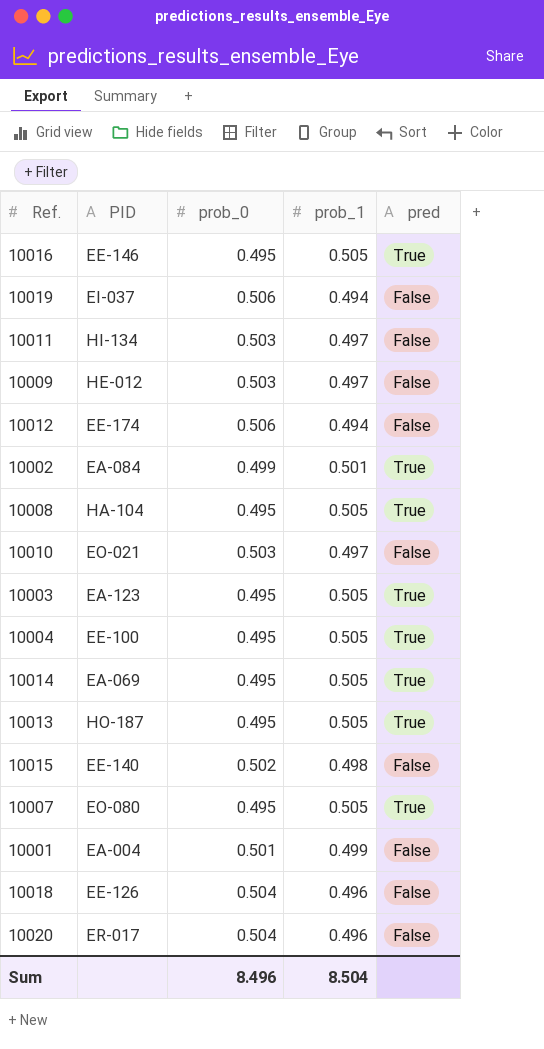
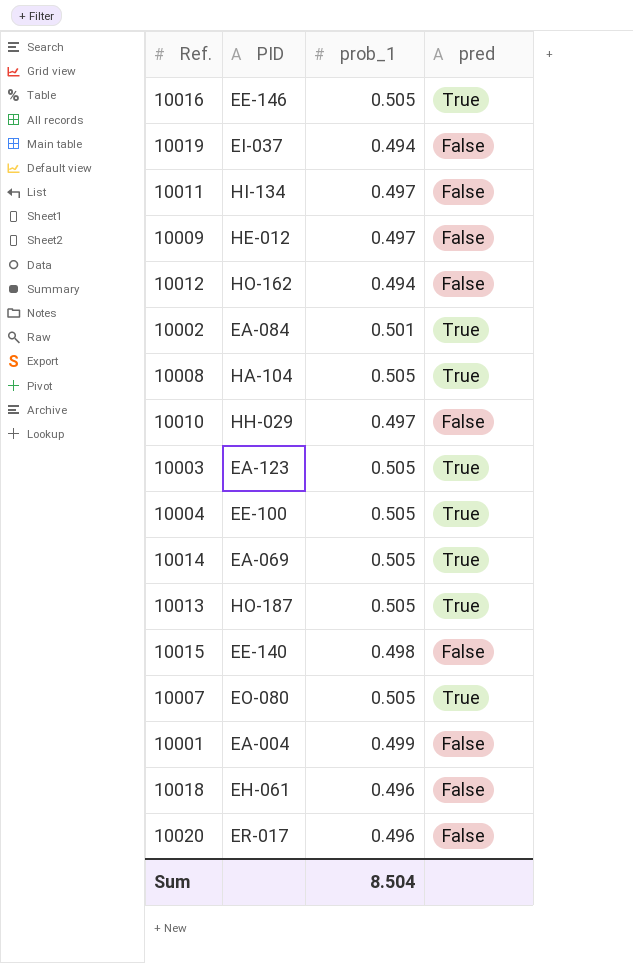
column prob_0 | position: 3 -> none
10012 | PID: EE-174 -> HO-162
10010 | PID: EO-021 -> HH-029
10018 | PID: EE-126 -> EH-061

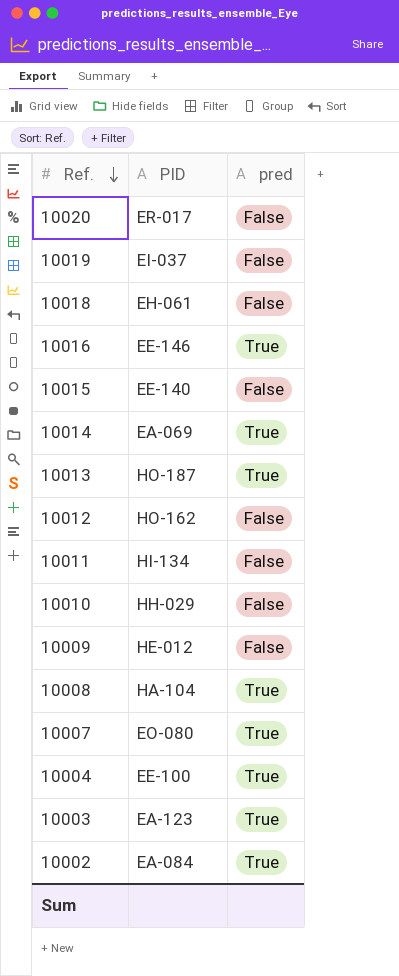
row order: none -> Ref. descending
column prob_1 | position: 3 -> none
row 10001: EA-004 | 0.499 | False -> none

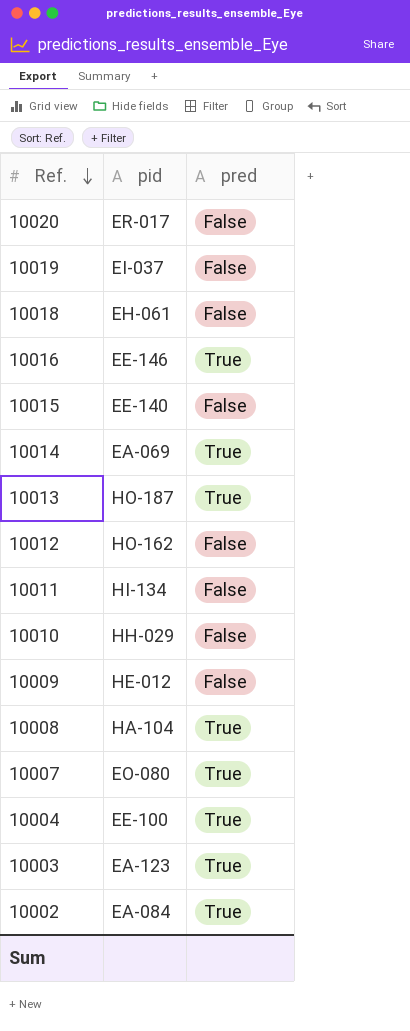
column name: PID -> pid

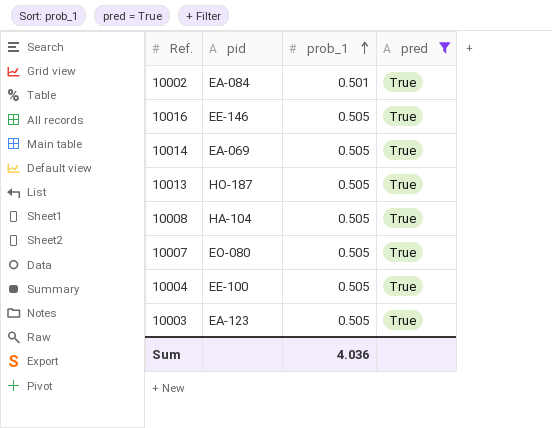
filter: none -> pred = True
row order: Ref. descending -> prob_1 ascending
column prob_1 | position: none -> 3

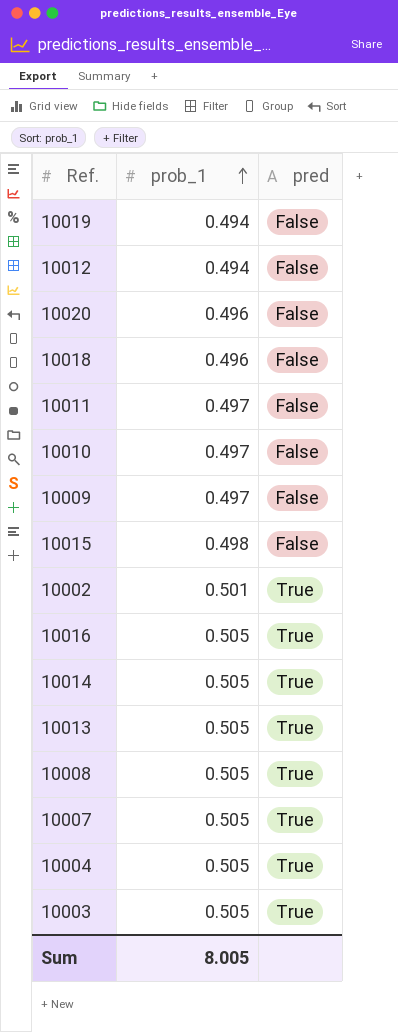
filter: pred = True -> none
column pid | position: 2 -> none
Sum | prob_1: 4.036 -> 8.005

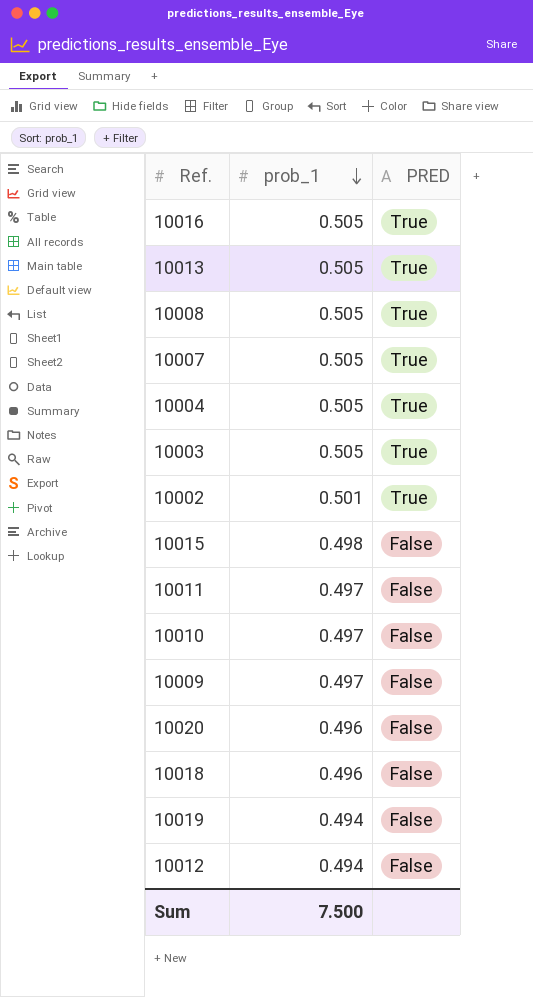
row order: prob_1 ascending -> prob_1 descending
column name: pred -> PRED
row 10014: 0.505 | True -> none
Sum | prob_1: 8.005 -> 7.500

